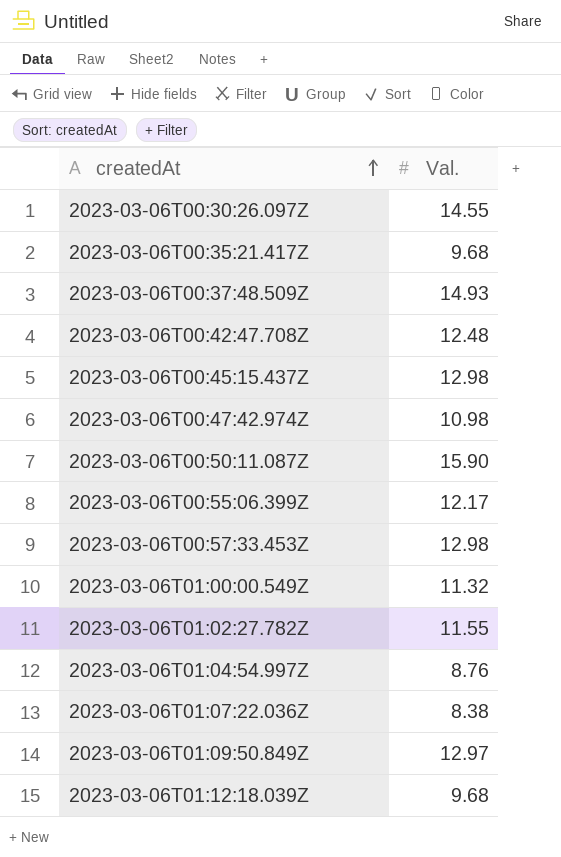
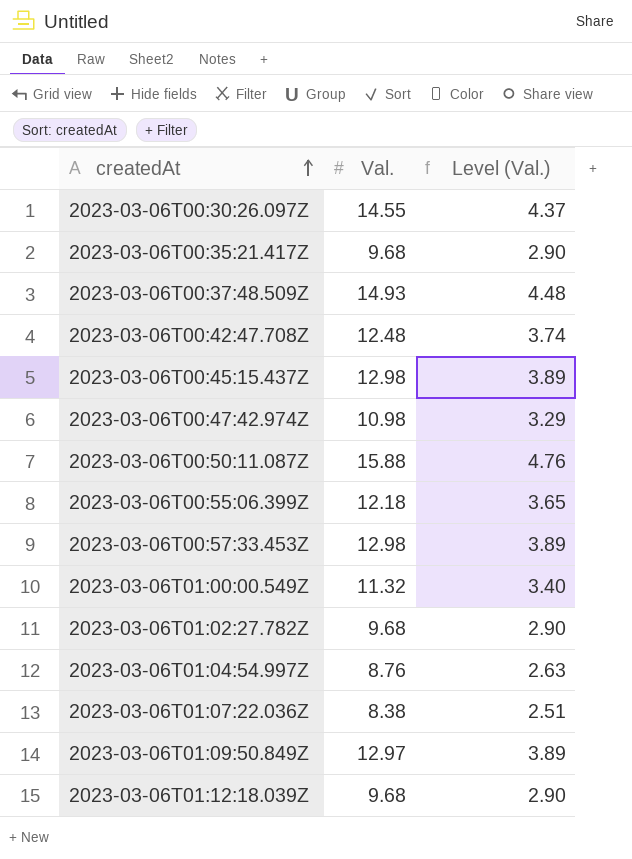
column Level (Val.) | formula: none -> [Val.] * 0.3
2023-03-06T00:50:11.087Z | Val.: 15.90 -> 15.88
2023-03-06T00:55:06.399Z | Val.: 12.17 -> 12.18
2023-03-06T01:02:27.782Z | Val.: 11.55 -> 9.68

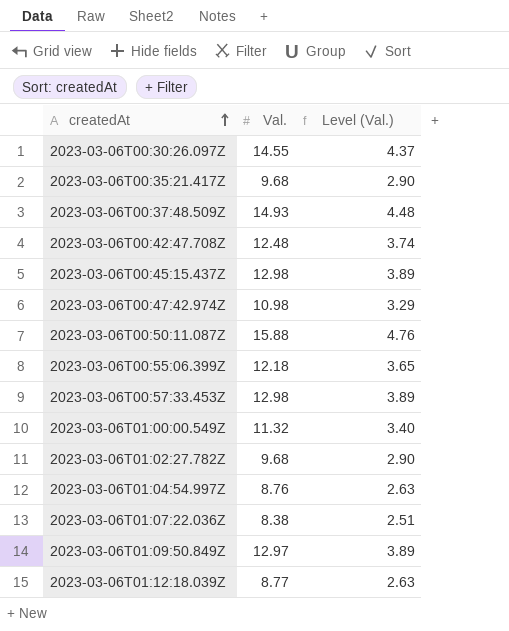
2023-03-06T01:12:18.039Z | Val.: 9.68 -> 8.77
2023-03-06T01:12:18.039Z | Level (Val.): 2.90 -> 2.63

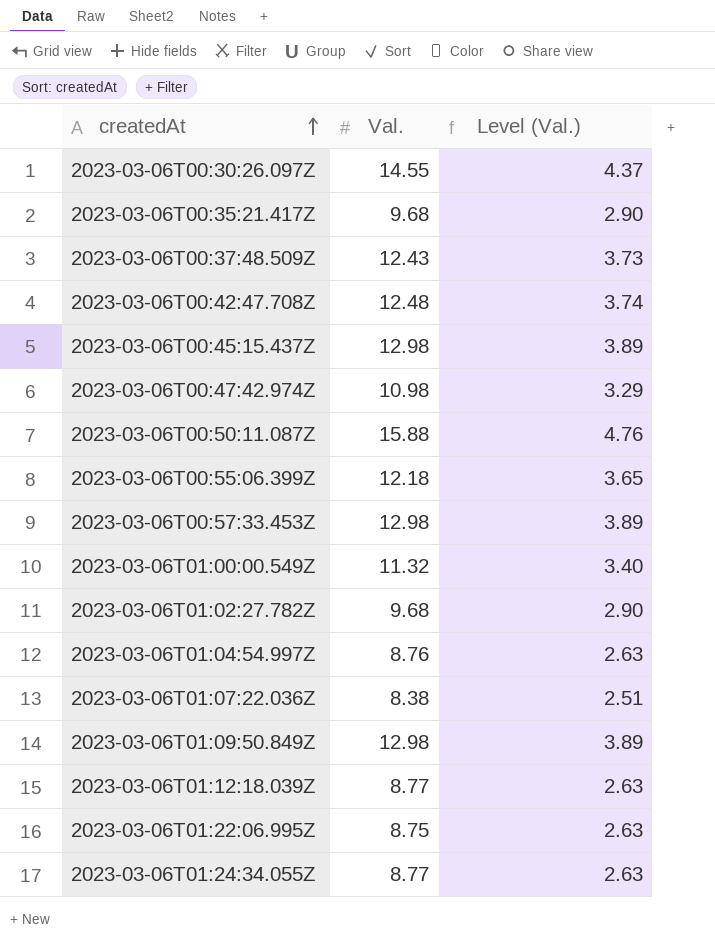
2023-03-06T00:37:48.509Z | Val.: 14.93 -> 12.43
2023-03-06T00:37:48.509Z | Level (Val.): 4.48 -> 3.73
2023-03-06T01:09:50.849Z | Val.: 12.97 -> 12.98
row 2023-03-06T01:22:06.995Z: none -> 8.75 | 2.63
row 2023-03-06T01:24:34.055Z: none -> 8.77 | 2.63

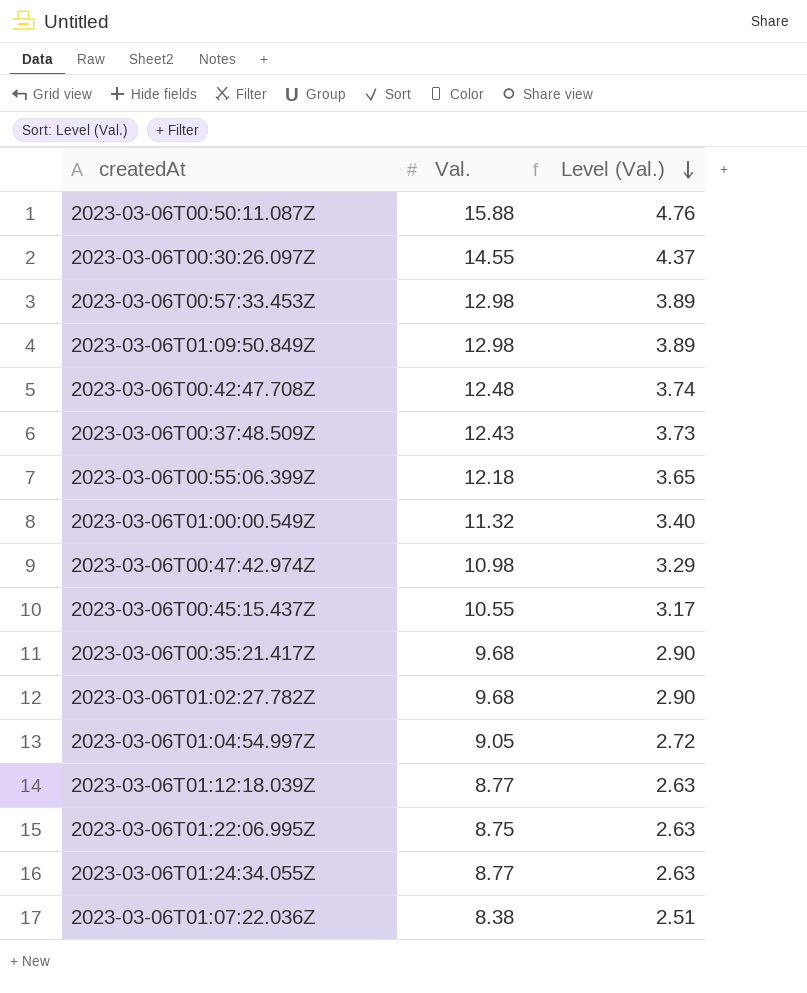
row order: createdAt ascending -> Level (Val.) descending
2023-03-06T00:45:15.437Z | Val.: 12.98 -> 10.55
2023-03-06T00:45:15.437Z | Level (Val.): 3.89 -> 3.17
2023-03-06T01:04:54.997Z | Val.: 8.76 -> 9.05
2023-03-06T01:04:54.997Z | Level (Val.): 2.63 -> 2.72

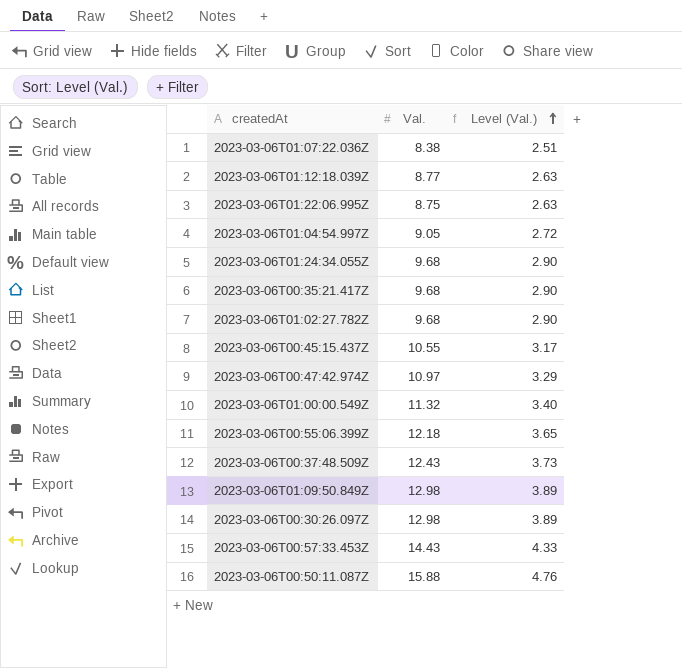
row order: Level (Val.) descending -> Level (Val.) ascending
row 2023-03-06T00:42:47.708Z: 12.48 | 3.74 -> none
2023-03-06T01:24:34.055Z | Val.: 8.77 -> 9.68
2023-03-06T01:24:34.055Z | Level (Val.): 2.63 -> 2.90
2023-03-06T00:47:42.974Z | Val.: 10.98 -> 10.97
2023-03-06T00:30:26.097Z | Val.: 14.55 -> 12.98
2023-03-06T00:30:26.097Z | Level (Val.): 4.37 -> 3.89
2023-03-06T00:57:33.453Z | Val.: 12.98 -> 14.43
2023-03-06T00:57:33.453Z | Level (Val.): 3.89 -> 4.33

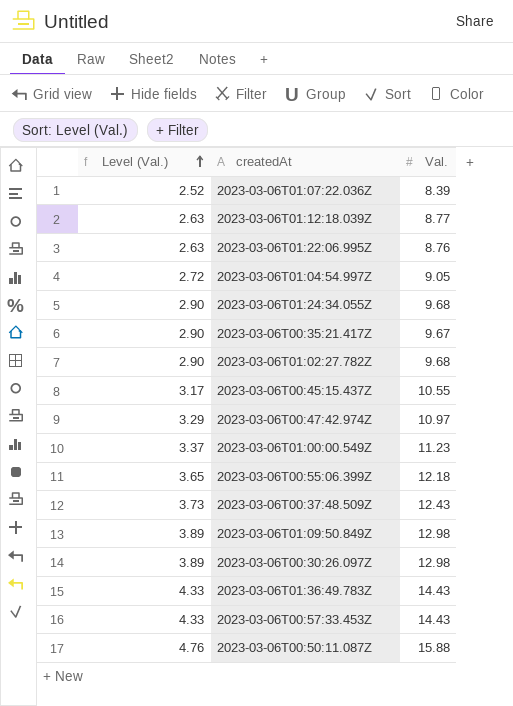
column Level (Val.) | position: 3 -> 1
2023-03-06T01:07:22.036Z | Level (Val.): 2.51 -> 2.52
2023-03-06T01:07:22.036Z | Val.: 8.38 -> 8.39
2023-03-06T01:22:06.995Z | Val.: 8.75 -> 8.76
2023-03-06T00:35:21.417Z | Val.: 9.68 -> 9.67
2023-03-06T01:00:00.549Z | Level (Val.): 3.40 -> 3.37
2023-03-06T01:00:00.549Z | Val.: 11.32 -> 11.23
row 2023-03-06T01:36:49.783Z: none -> 4.33 | 14.43

